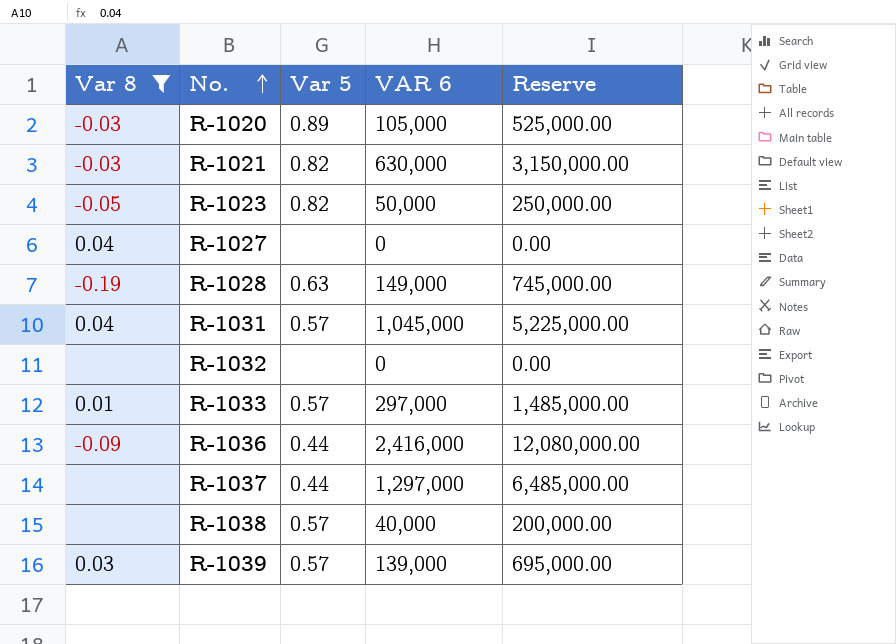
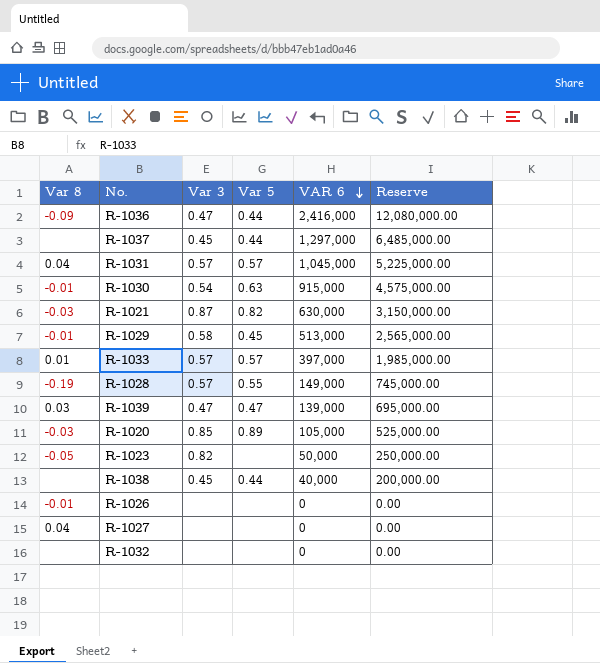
filter: Var 8 != -0.01 -> none
row order: No. ascending -> VAR 6 descending
column Var 3 | position: none -> 3
R-1033 | VAR 6: 297,000 -> 397,000
R-1033 | Reserve: 1,485,000.00 -> 1,985,000.00
R-1028 | Var 5: 0.63 -> 0.55
R-1039 | Var 5: 0.57 -> 0.47
R-1023 | Var 5: 0.82 -> none
R-1038 | Var 5: 0.57 -> 0.44

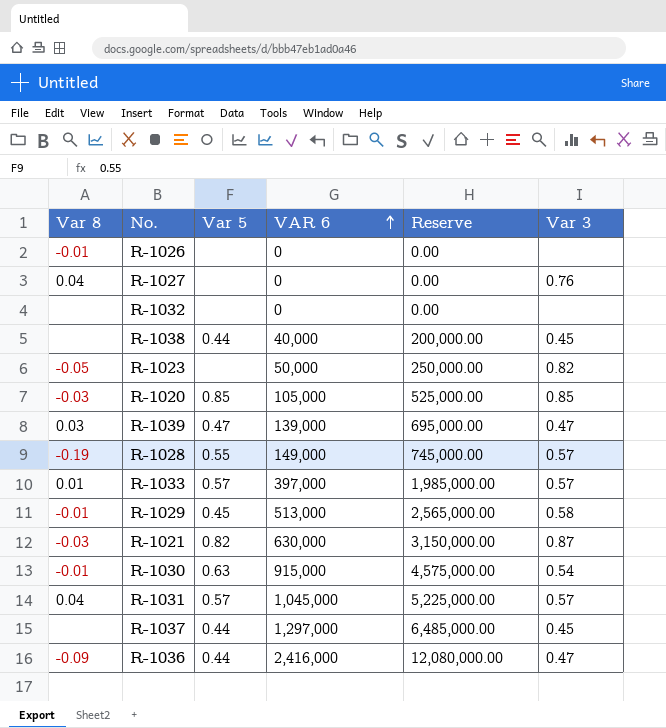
row order: VAR 6 descending -> VAR 6 ascending
column Var 3 | position: 3 -> 6
R-1027 | Var 3: none -> 0.76
R-1020 | Var 5: 0.89 -> 0.85

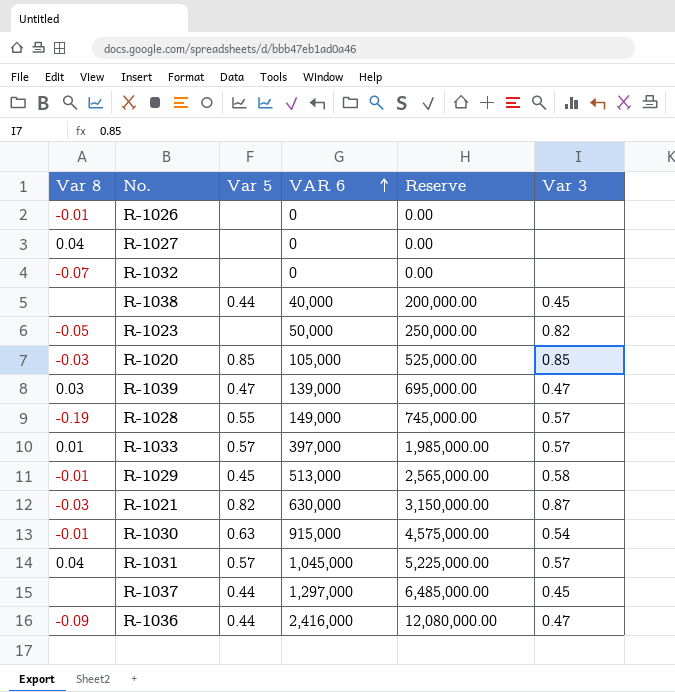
R-1027 | Var 3: 0.76 -> none
R-1032 | Var 8: none -> -0.07

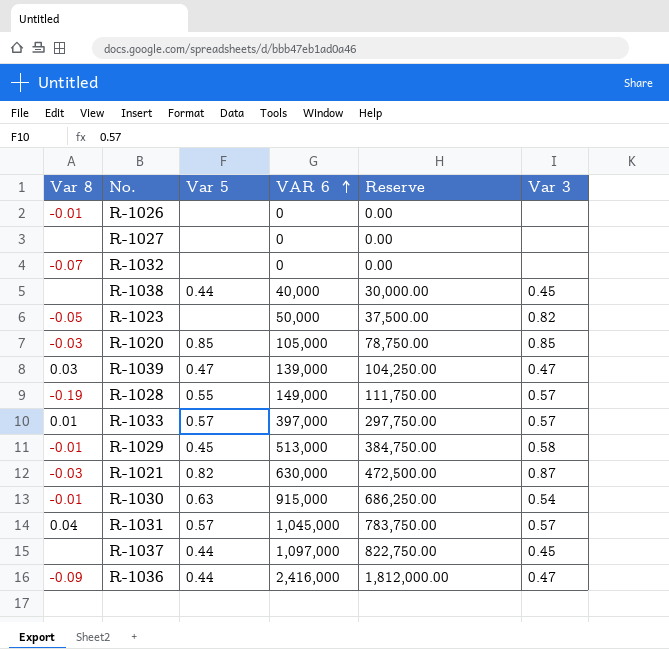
column Reserve | formula: [VAR 6] * 5 -> [VAR 6] * 0.75
R-1027 | Var 8: 0.04 -> none
R-1037 | VAR 6: 1,297,000 -> 1,097,000

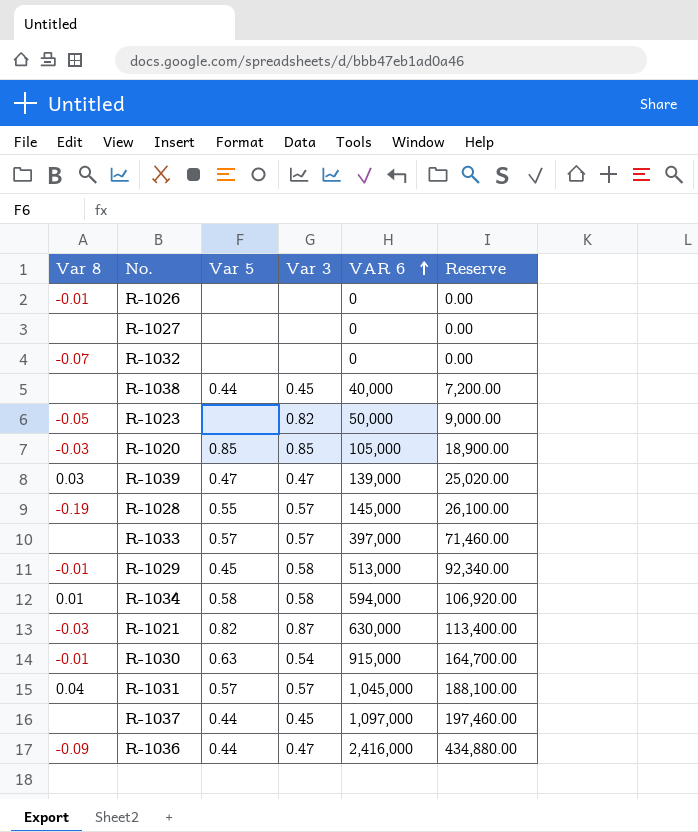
column Var 3 | position: 6 -> 4
column Reserve | formula: [VAR 6] * 0.75 -> [VAR 6] * 0.18
R-1028 | VAR 6: 149,000 -> 145,000
R-1033 | Var 8: 0.01 -> none
row R-1034: none -> 0.01 | 0.58 | 0.58 | 594,000 | 106,920.00

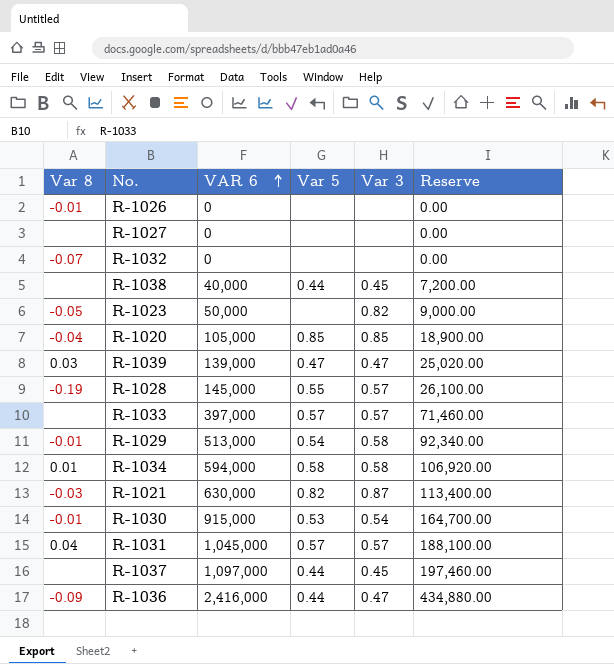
column VAR 6 | position: 5 -> 3
R-1020 | Var 8: -0.03 -> -0.04
R-1029 | Var 5: 0.45 -> 0.54
R-1030 | Var 5: 0.63 -> 0.53

